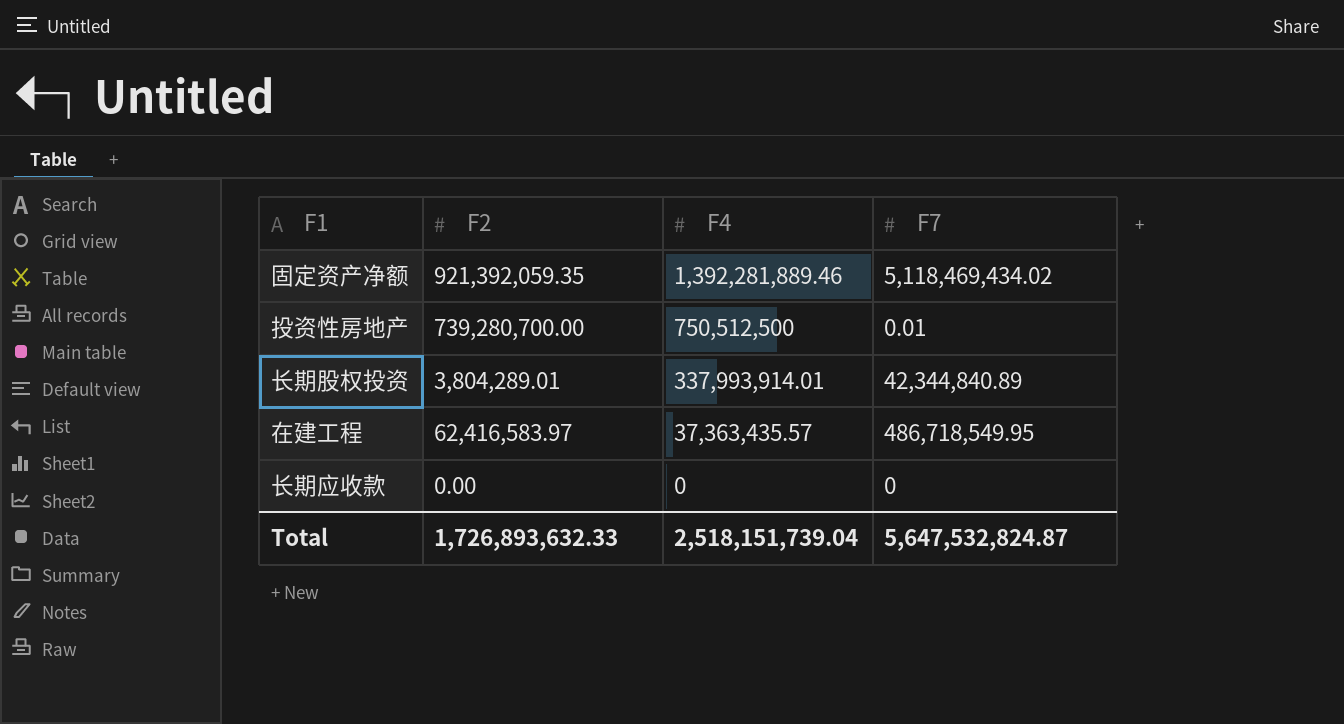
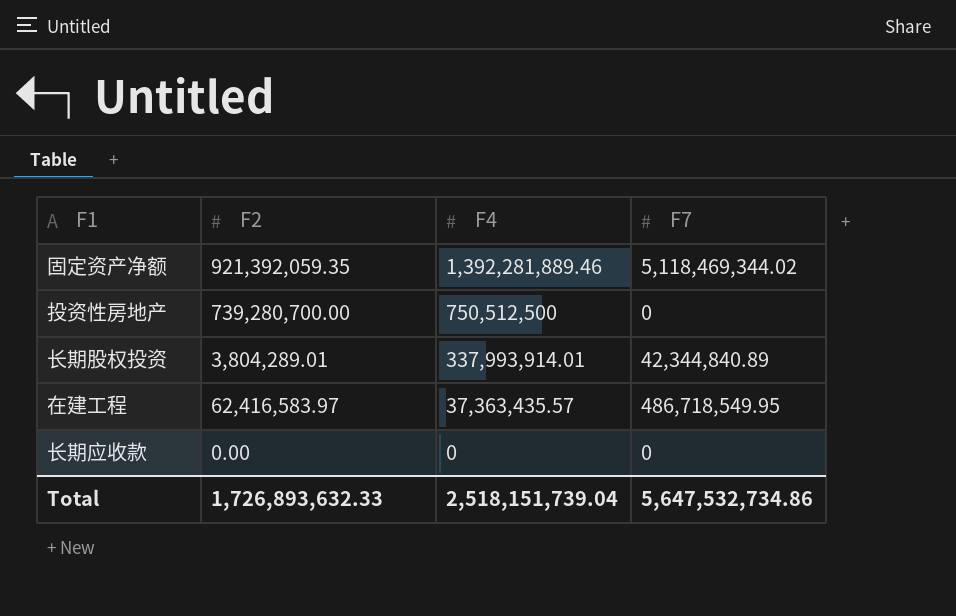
固定资产净额 | F7: 5,118,469,434.02 -> 5,118,469,344.02
投资性房地产 | F7: 0.01 -> 0
Total | F7: 5,647,532,824.87 -> 5,647,532,734.86

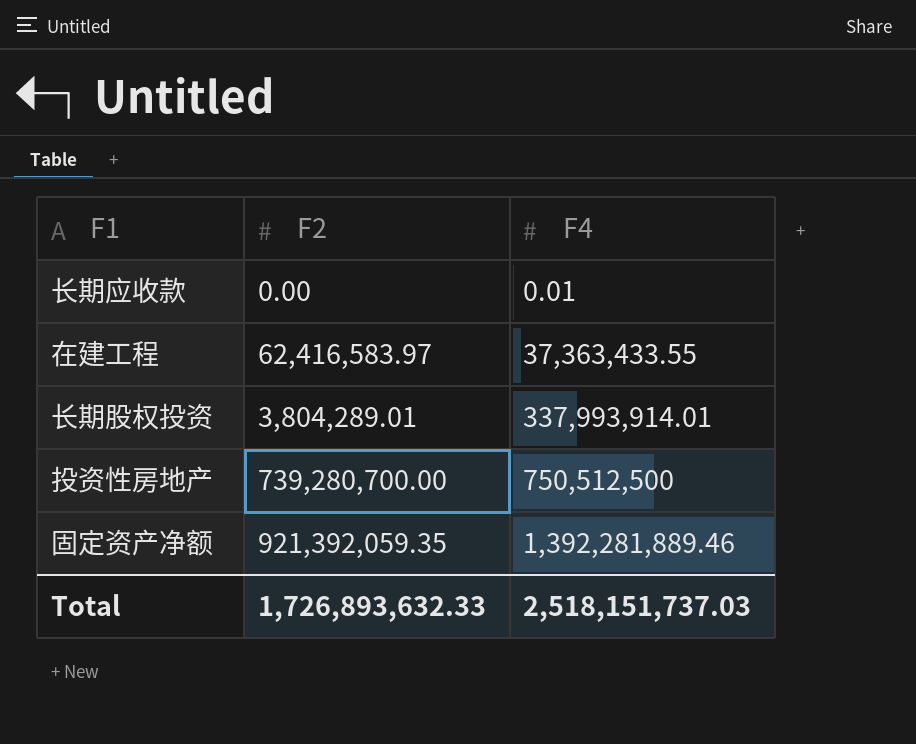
row order: F4 descending -> F4 ascending
column F7 | position: 4 -> none
长期应收款 | F4: 0 -> 0.01
在建工程 | F4: 37,363,435.57 -> 37,363,433.55
Total | F4: 2,518,151,739.04 -> 2,518,151,737.03

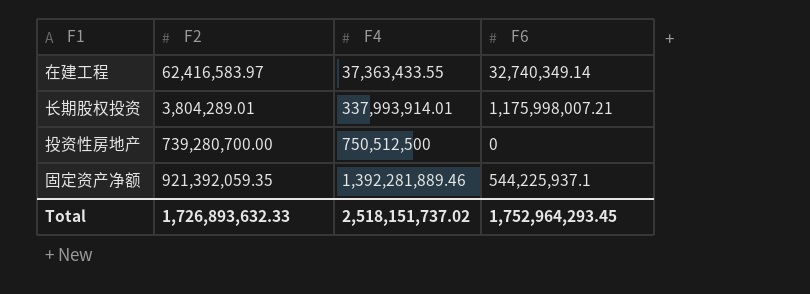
column F6 | position: none -> 4
row 长期应收款: 0.00 | 0.01 -> none
Total | F4: 2,518,151,737.03 -> 2,518,151,737.02

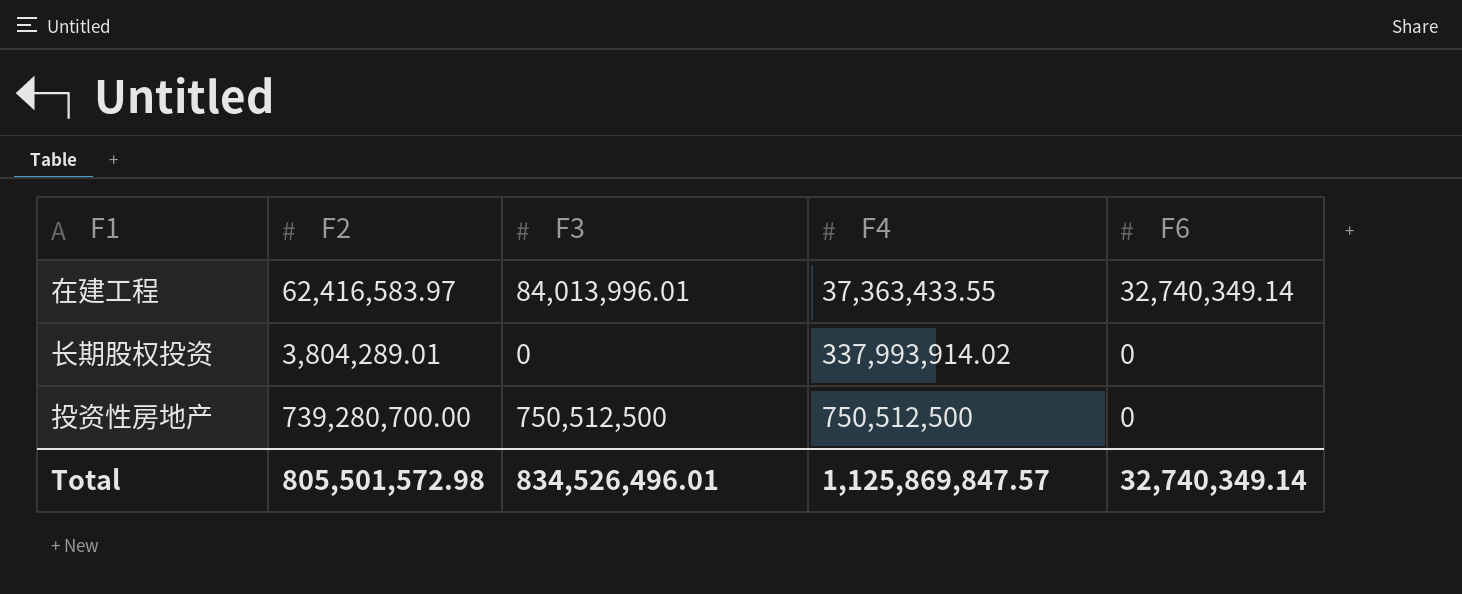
column F3 | position: none -> 3
row 固定资产净额: 921,392,059.35 | 1,392,281,889.46 | 544,225,937.1 -> none
长期股权投资 | F4: 337,993,914.01 -> 337,993,914.02
长期股权投资 | F6: 1,175,998,007.21 -> 0
Total | F2: 1,726,893,632.33 -> 805,501,572.98
Total | F4: 2,518,151,737.02 -> 1,125,869,847.57
Total | F6: 1,752,964,293.45 -> 32,740,349.14

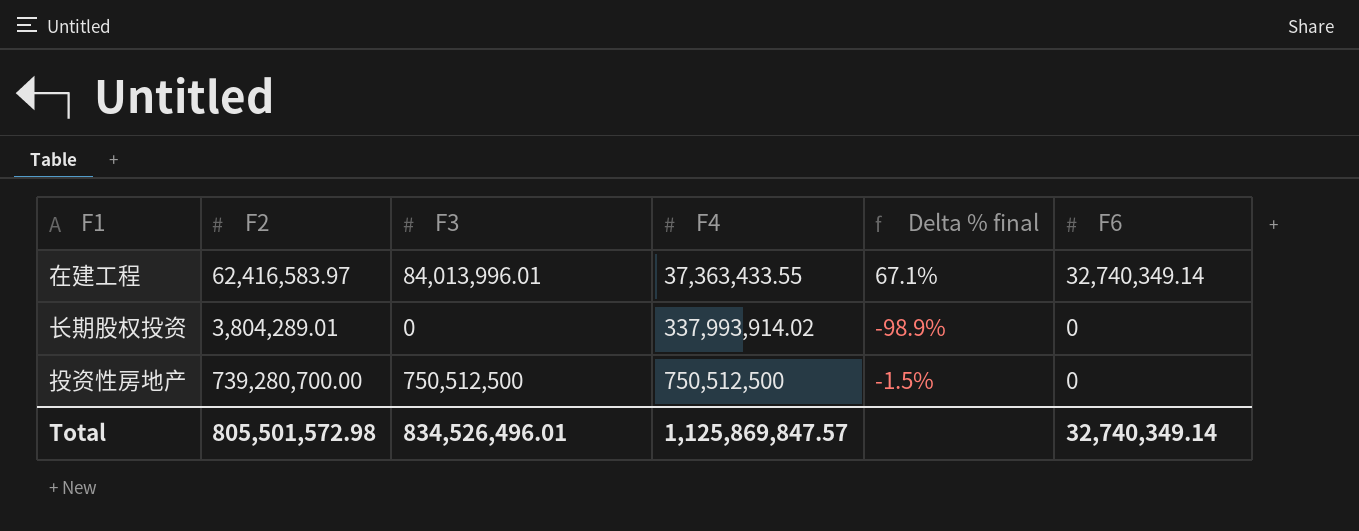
column Delta % final | formula: none -> ([F2] - [F4]) / [F4]

